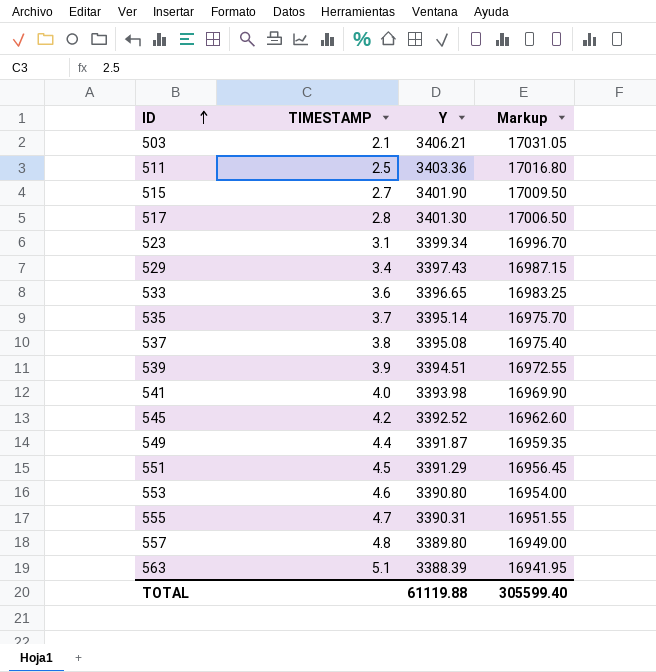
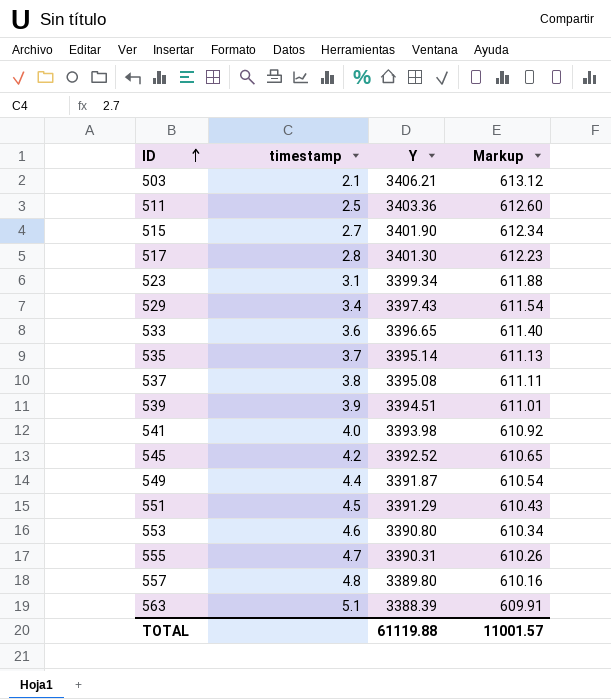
column name: TIMESTAMP -> timestamp
column Markup | formula: [Y] * 5 -> [Y] * 0.18
TOTAL | Markup: 305599.40 -> 11001.57

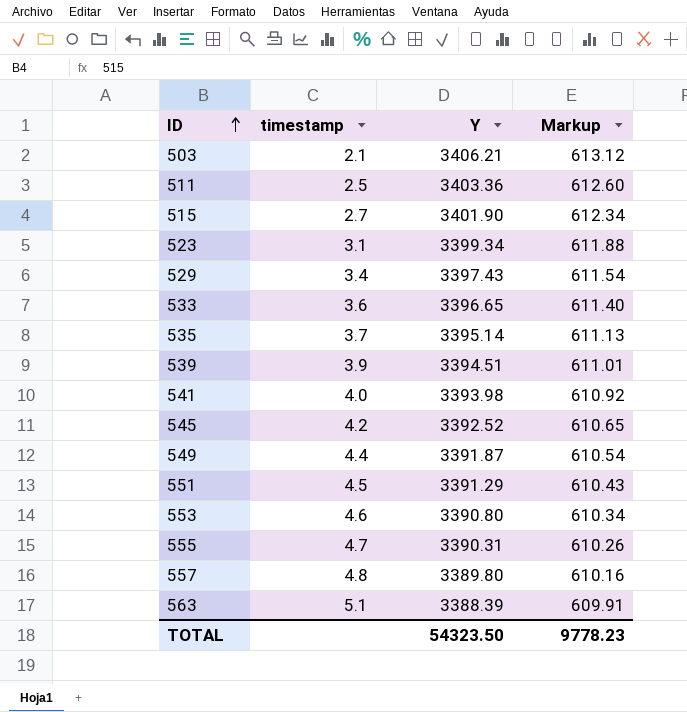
row 517: 2.8 | 3401.30 | 612.23 -> none
row 537: 3.8 | 3395.08 | 611.11 -> none
TOTAL | Y: 61119.88 -> 54323.50
TOTAL | Markup: 11001.57 -> 9778.23

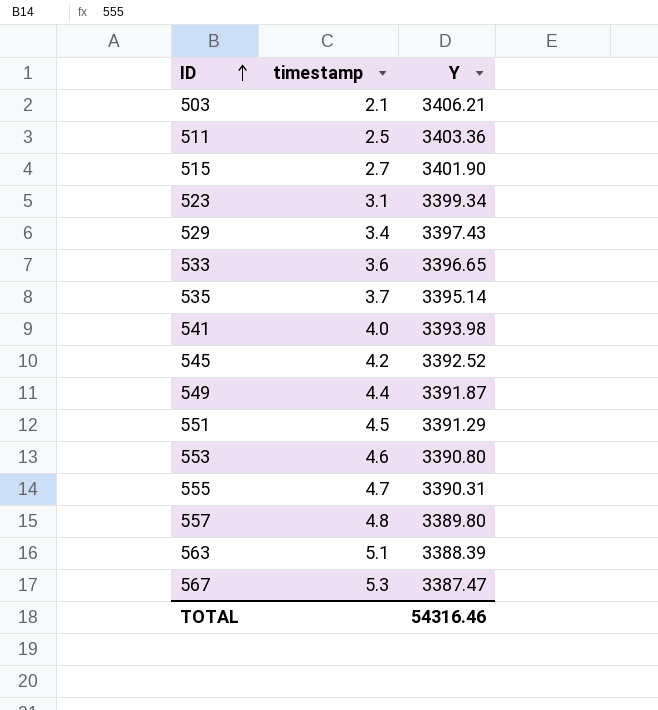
column Markup | formula: [Y] * 0.18 -> none
row 539: 3.9 | 3394.51 | 611.01 -> none
row 567: none -> 5.3 | 3387.47
TOTAL | Y: 54323.50 -> 54316.46

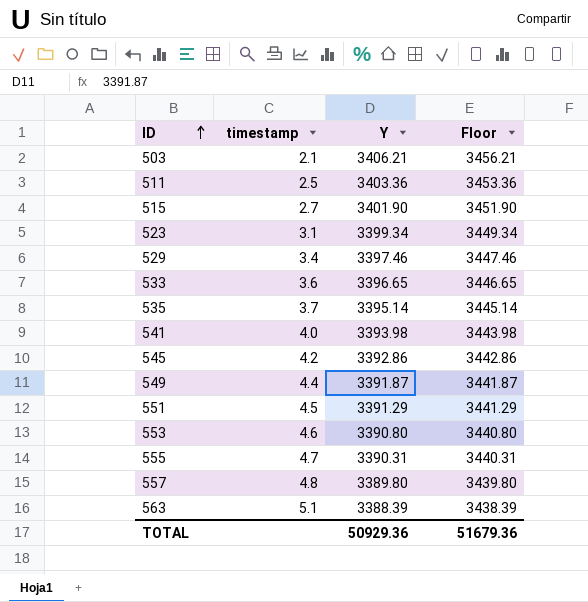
column Floor | formula: none -> [Y] + 50
row 567: 5.3 | 3387.47 -> none
529 | Y: 3397.43 -> 3397.46
545 | Y: 3392.52 -> 3392.86
TOTAL | Y: 54316.46 -> 50929.36

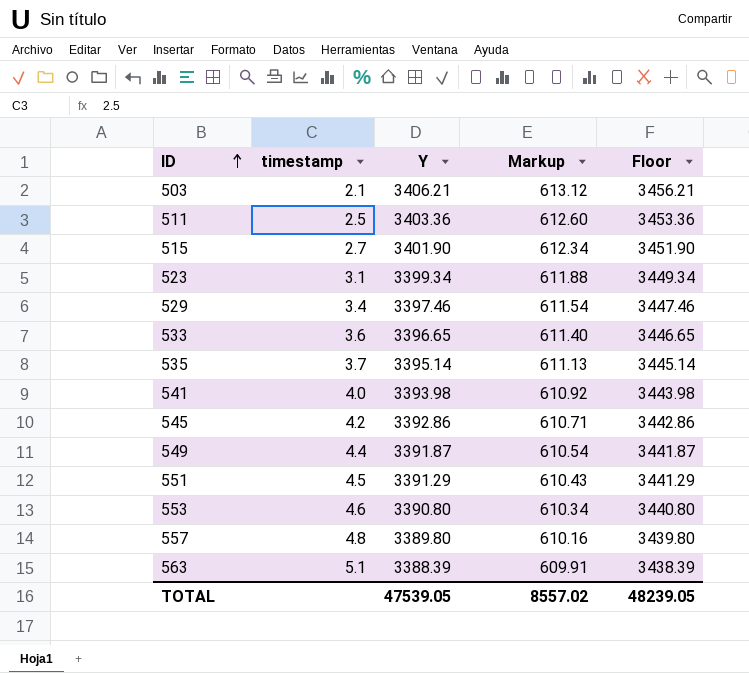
column Markup | formula: none -> [Y] * 0.18
row 555: 4.7 | 3390.31 | 3440.31 -> none
TOTAL | Y: 50929.36 -> 47539.05
TOTAL | Floor: 51679.36 -> 48239.05

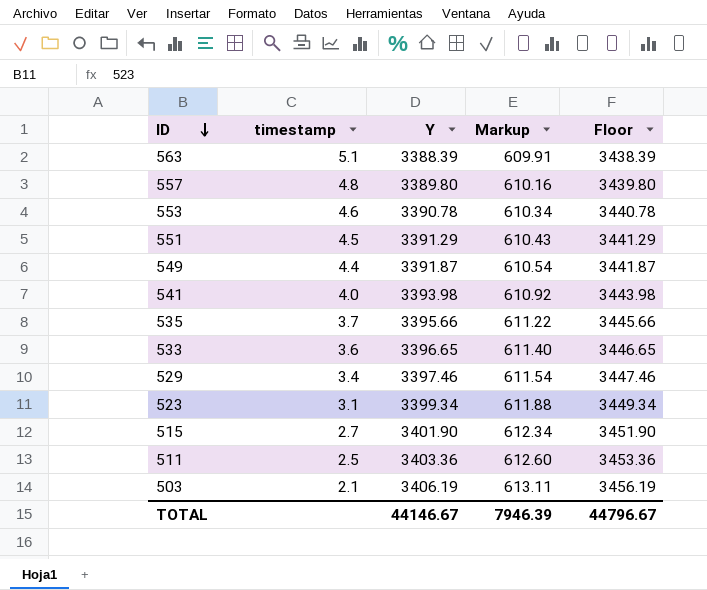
row order: ID ascending -> ID descending
row 545: 4.2 | 3392.86 | 610.71 | 3442.86 -> none
553 | Y: 3390.80 -> 3390.78
553 | Floor: 3440.80 -> 3440.78
535 | Y: 3395.14 -> 3395.66
535 | Markup: 611.13 -> 611.22
535 | Floor: 3445.14 -> 3445.66
503 | Y: 3406.21 -> 3406.19
503 | Markup: 613.12 -> 613.11
503 | Floor: 3456.21 -> 3456.19
TOTAL | Y: 47539.05 -> 44146.67
TOTAL | Markup: 8557.02 -> 7946.39
TOTAL | Floor: 48239.05 -> 44796.67

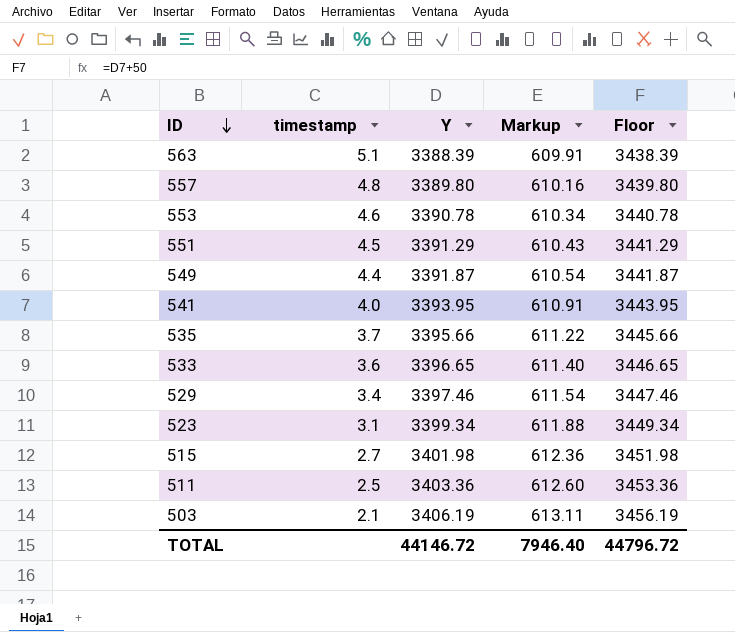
541 | Y: 3393.98 -> 3393.95
541 | Markup: 610.92 -> 610.91
541 | Floor: 3443.98 -> 3443.95
515 | Y: 3401.90 -> 3401.98
515 | Markup: 612.34 -> 612.36
515 | Floor: 3451.90 -> 3451.98
TOTAL | Y: 44146.67 -> 44146.72
TOTAL | Markup: 7946.39 -> 7946.40
TOTAL | Floor: 44796.67 -> 44796.72

